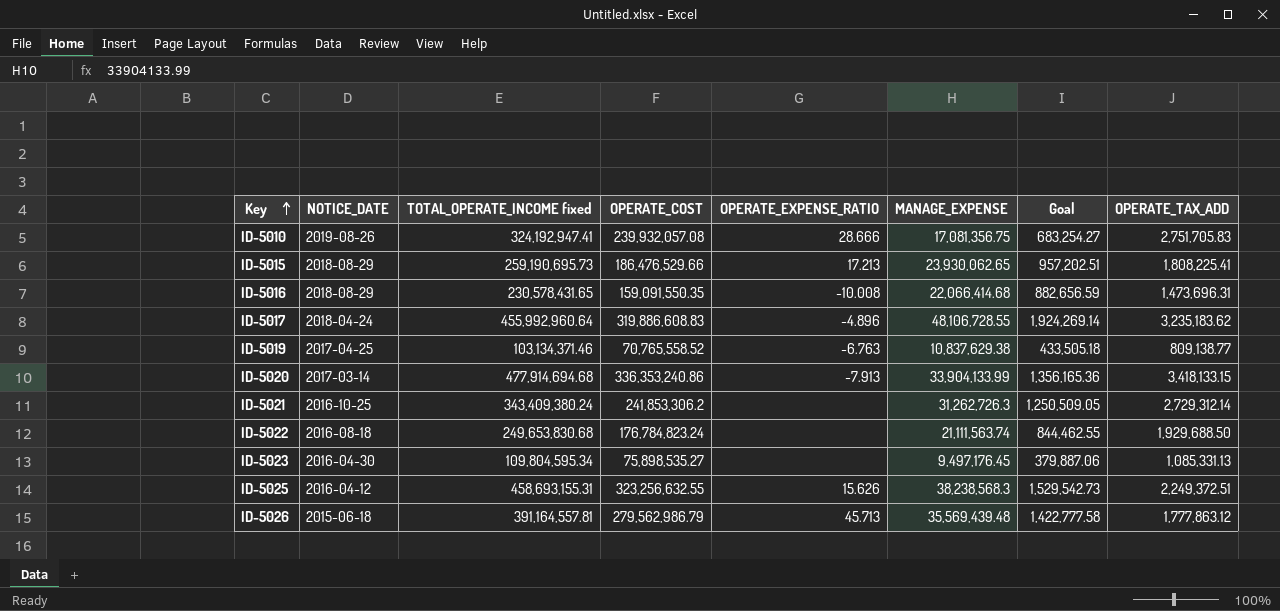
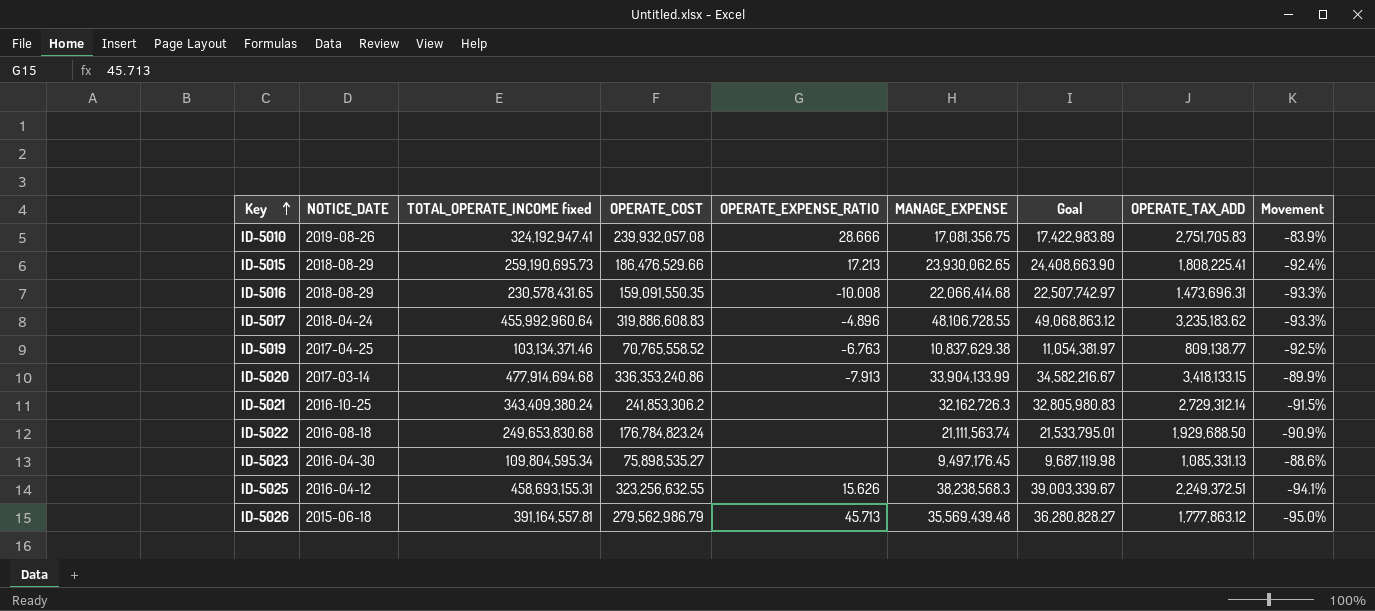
column Goal | formula: [MANAGE_EXPENSE] * 0.04 -> [MANAGE_EXPENSE] * 1.02
column Movement | formula: none -> ([OPERATE_TAX_ADD] - [MANAGE_EXPENSE]) / [MANAGE_EXPENSE]
ID-5021 | MANAGE_EXPENSE: 31,262,726.3 -> 32,162,726.3

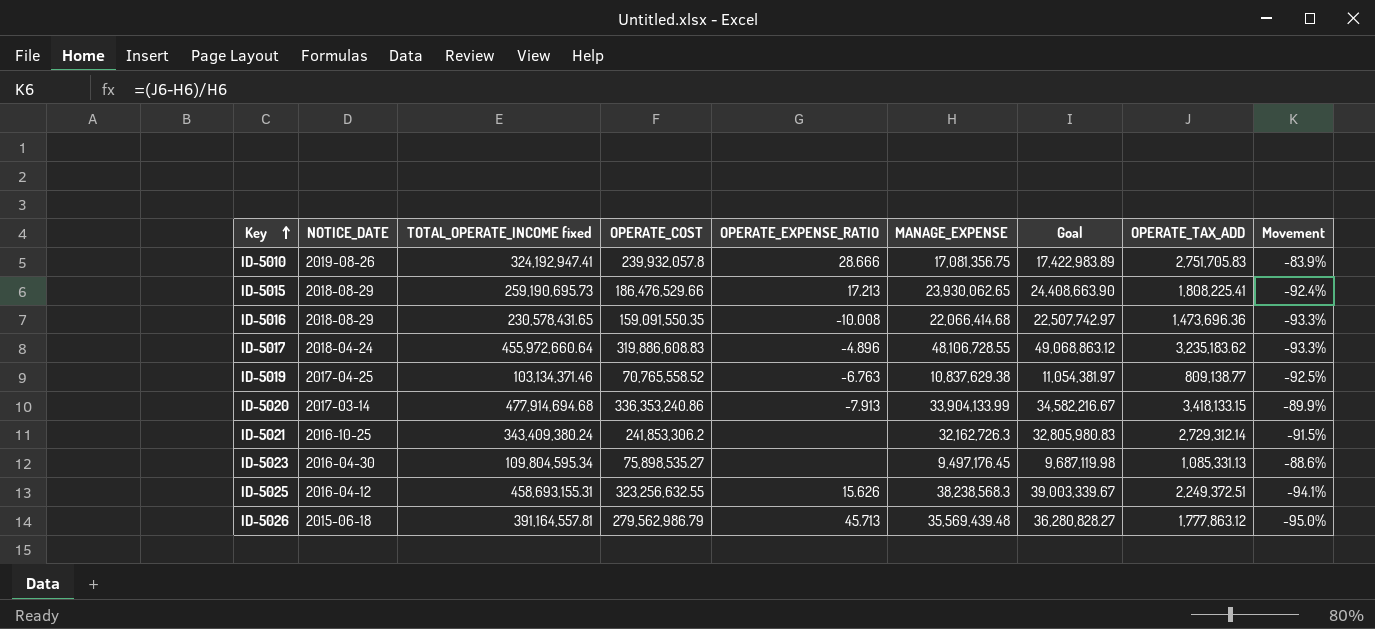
row ID-5022: 2016-08-18 | 249,653,830.68 | 176,784,823.24 | none | 21,111,563.74 | 21,533,795.01 | 1,929,688.50 | -90.9% -> none
ID-5010 | OPERATE_COST: 239,932,057.08 -> 239,932,057.8
ID-5016 | OPERATE_TAX_ADD: 1,473,696.31 -> 1,473,696.36
ID-5017 | TOTAL_OPERATE_INCOME fixed: 455,992,960.64 -> 455,972,660.64

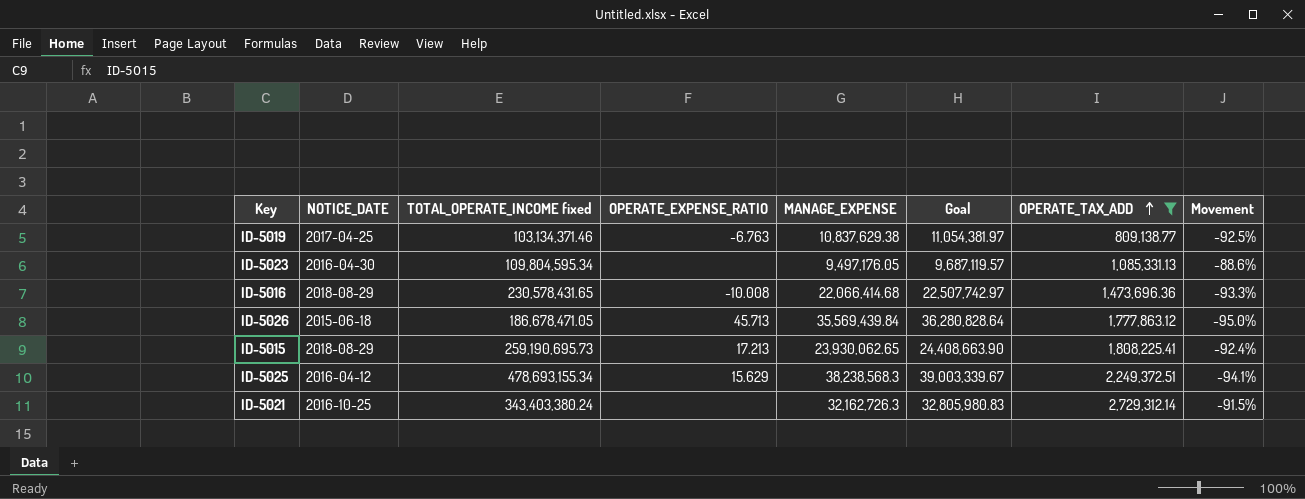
filter: none -> OPERATE_TAX_ADD <= 2,729,312.14
row order: Key ascending -> OPERATE_TAX_ADD ascending
column OPERATE_COST | position: 4 -> none
ID-5023 | MANAGE_EXPENSE: 9,497,176.45 -> 9,497,176.05
ID-5023 | Goal: 9,687,119.98 -> 9,687,119.57
ID-5026 | TOTAL_OPERATE_INCOME fixed: 391,164,557.81 -> 186,678,471.05
ID-5026 | MANAGE_EXPENSE: 35,569,439.48 -> 35,569,439.84
ID-5026 | Goal: 36,280,828.27 -> 36,280,828.64
ID-5025 | TOTAL_OPERATE_INCOME fixed: 458,693,155.31 -> 478,693,155.34
ID-5025 | OPERATE_EXPENSE_RATIO: 15.626 -> 15.629
ID-5021 | TOTAL_OPERATE_INCOME fixed: 343,409,380.24 -> 343,403,380.24

